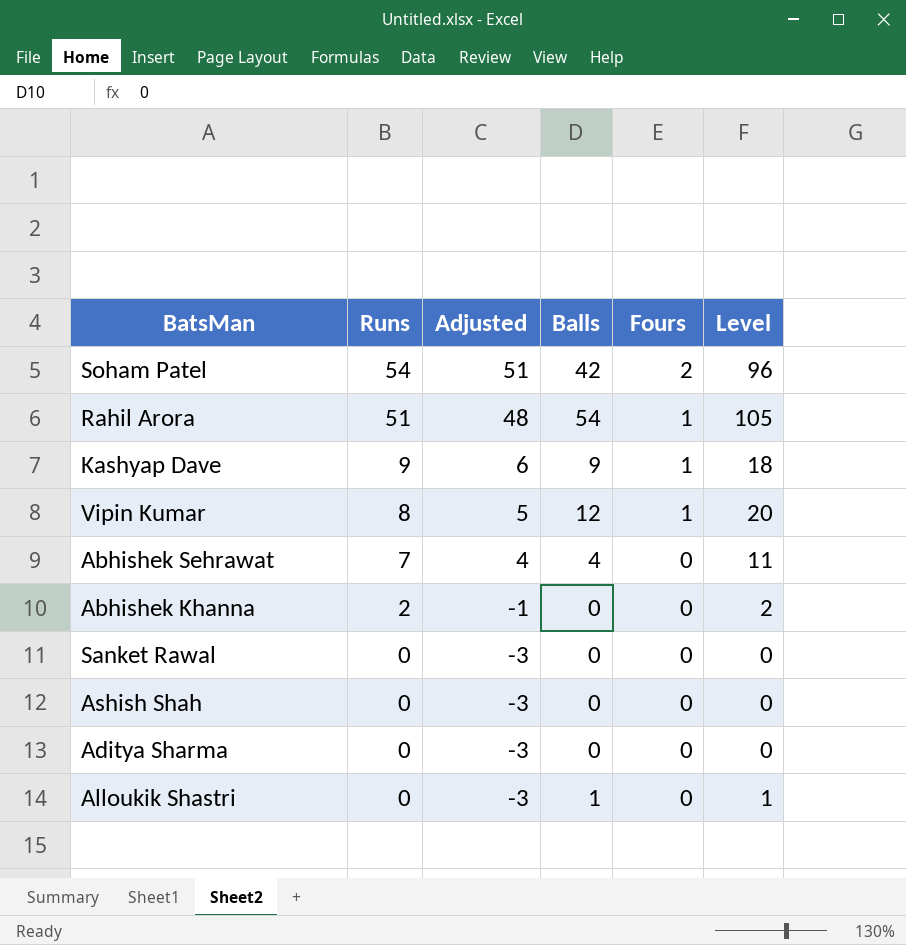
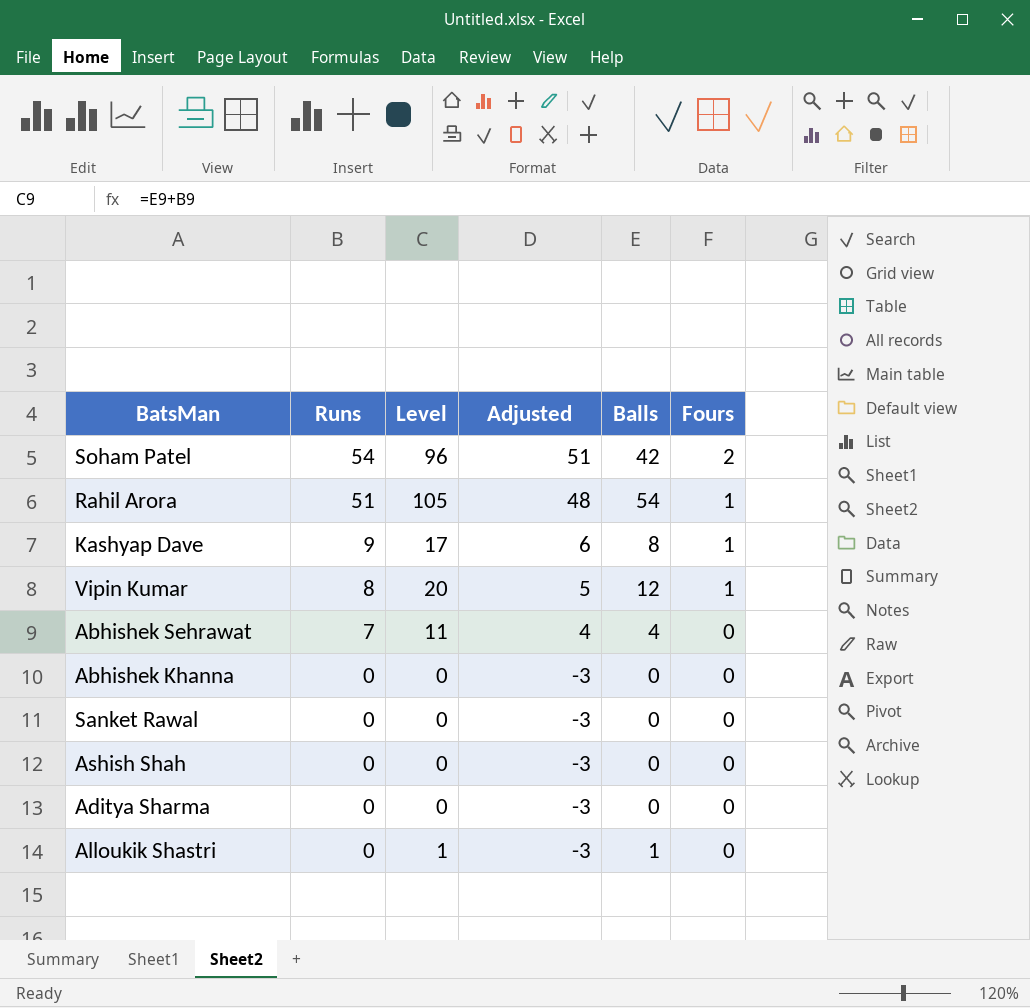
column Level | position: 6 -> 3
Kashyap Dave | Level: 18 -> 17
Kashyap Dave | Balls: 9 -> 8
Abhishek Khanna | Runs: 2 -> 0
Abhishek Khanna | Level: 2 -> 0
Abhishek Khanna | Adjusted: -1 -> -3

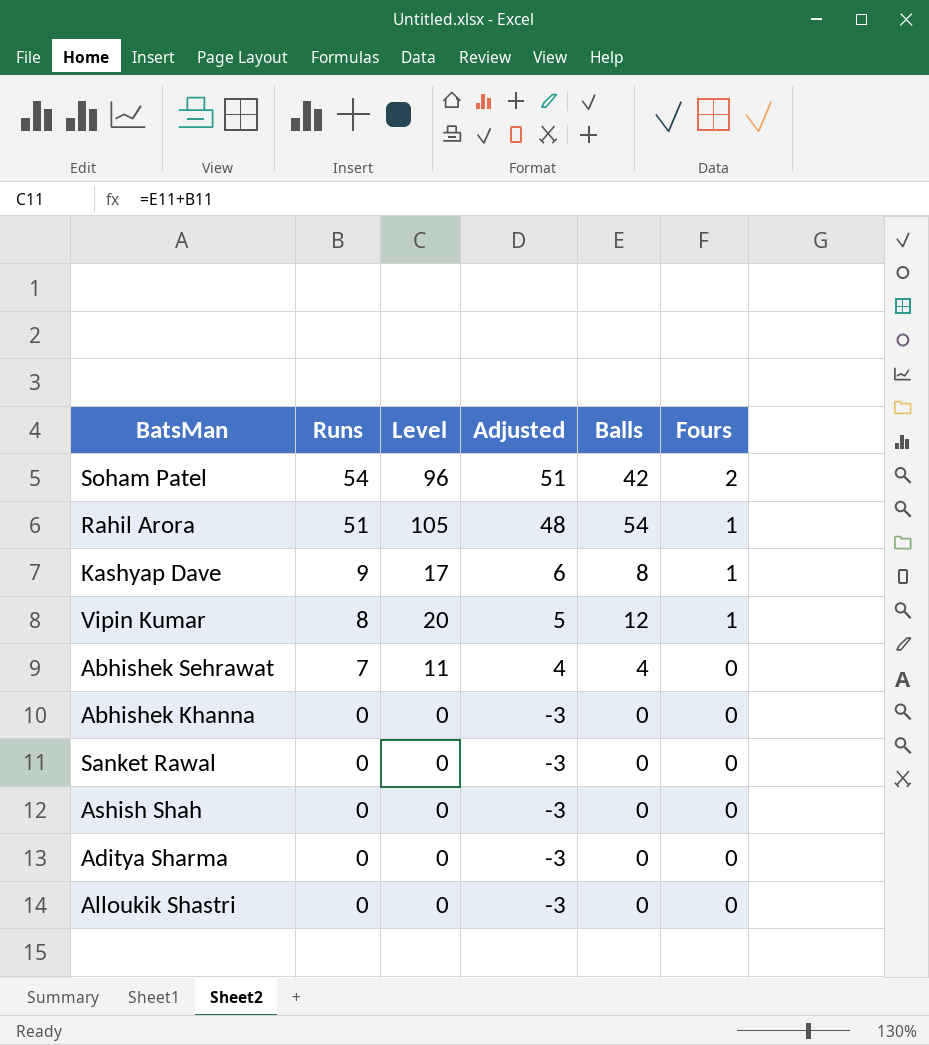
Alloukik Shastri | Level: 1 -> 0
Alloukik Shastri | Balls: 1 -> 0

